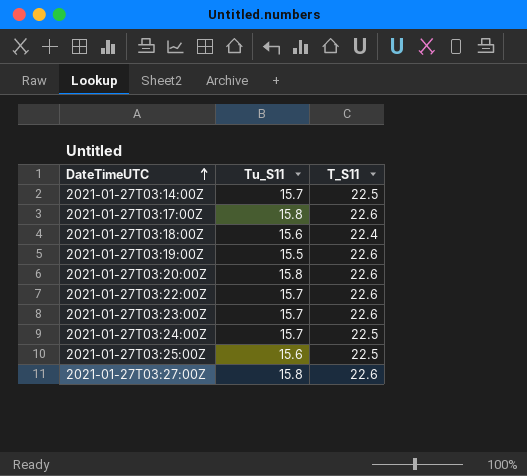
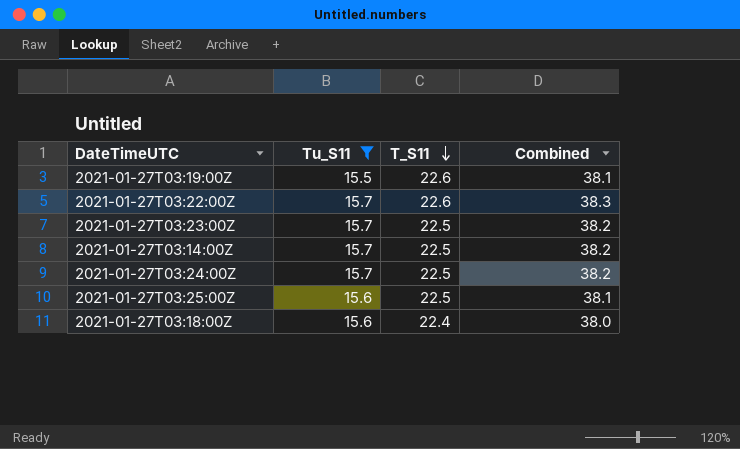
filter: none -> Tu_S11 != 15.8
row order: DateTimeUTC ascending -> T_S11 descending
column Combined | formula: none -> [Tu_S11] + [T_S11]
2021-01-27T03:23:00Z | T_S11: 22.6 -> 22.5

